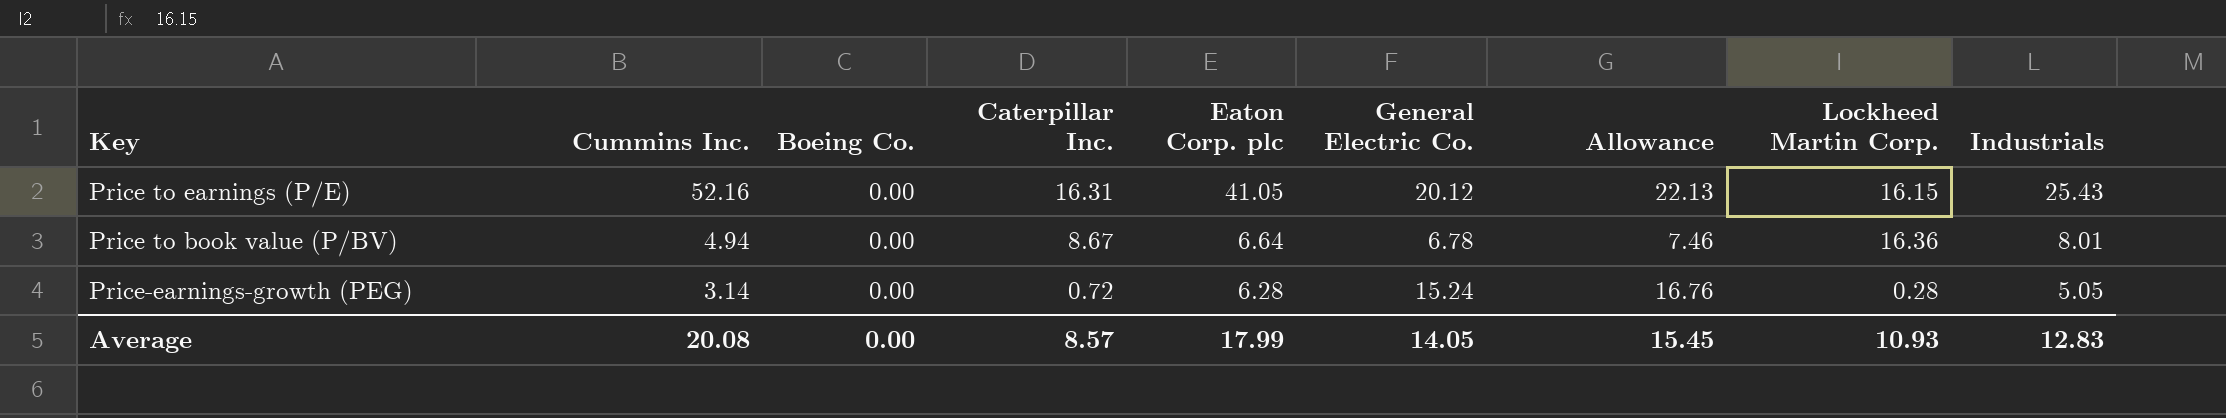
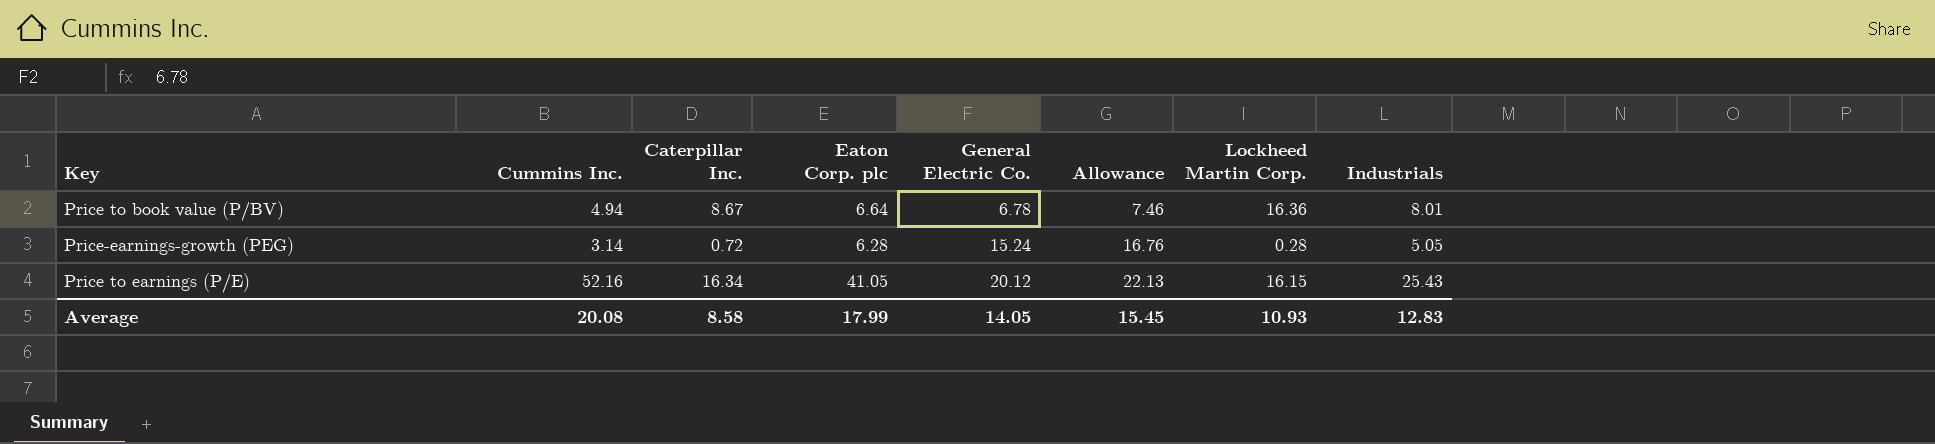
row order: Cummins Inc. descending -> General Electric Co. ascending
column Boeing Co. | position: 3 -> none
Price to earnings (P/E) | Caterpillar Inc.: 16.31 -> 16.34
Average | Caterpillar Inc.: 8.57 -> 8.58

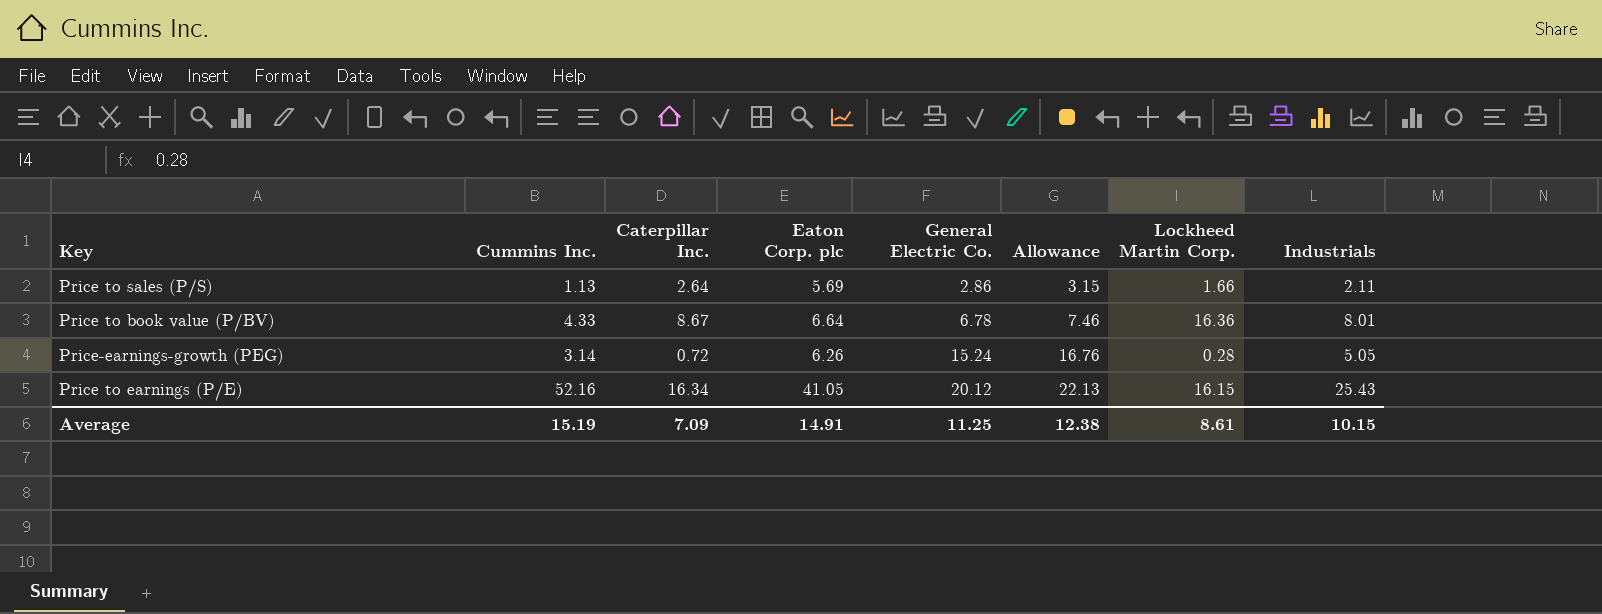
row Price to sales (P/S): none -> 1.13 | 2.64 | 5.69 | 2.86 | 3.15 | 1.66 | 2.11
Price to book value (P/BV) | Cummins Inc.: 4.94 -> 4.33
Price-earnings-growth (PEG) | Eaton Corp. plc: 6.28 -> 6.26
Average | Cummins Inc.: 20.08 -> 15.19
Average | Caterpillar Inc.: 8.58 -> 7.09
Average | Eaton Corp. plc: 17.99 -> 14.91
Average | General Electric Co.: 14.05 -> 11.25
Average | Allowance: 15.45 -> 12.38
Average | Lockheed Martin Corp.: 10.93 -> 8.61
Average | Industrials: 12.83 -> 10.15

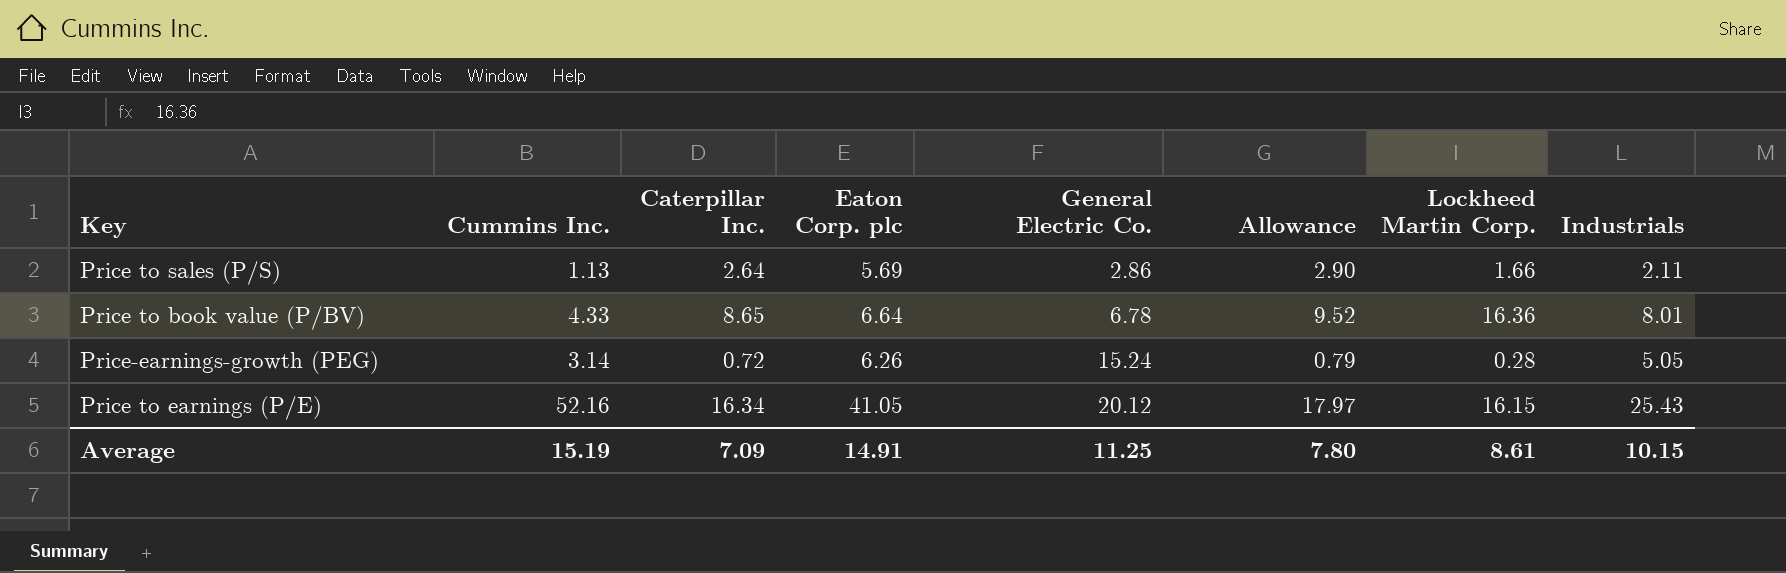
column Allowance | formula: [General Electric Co.] * 1.1 -> [Caterpillar Inc.] * 1.1
Price to book value (P/BV) | Caterpillar Inc.: 8.67 -> 8.65
Average | Allowance: 12.38 -> 7.80

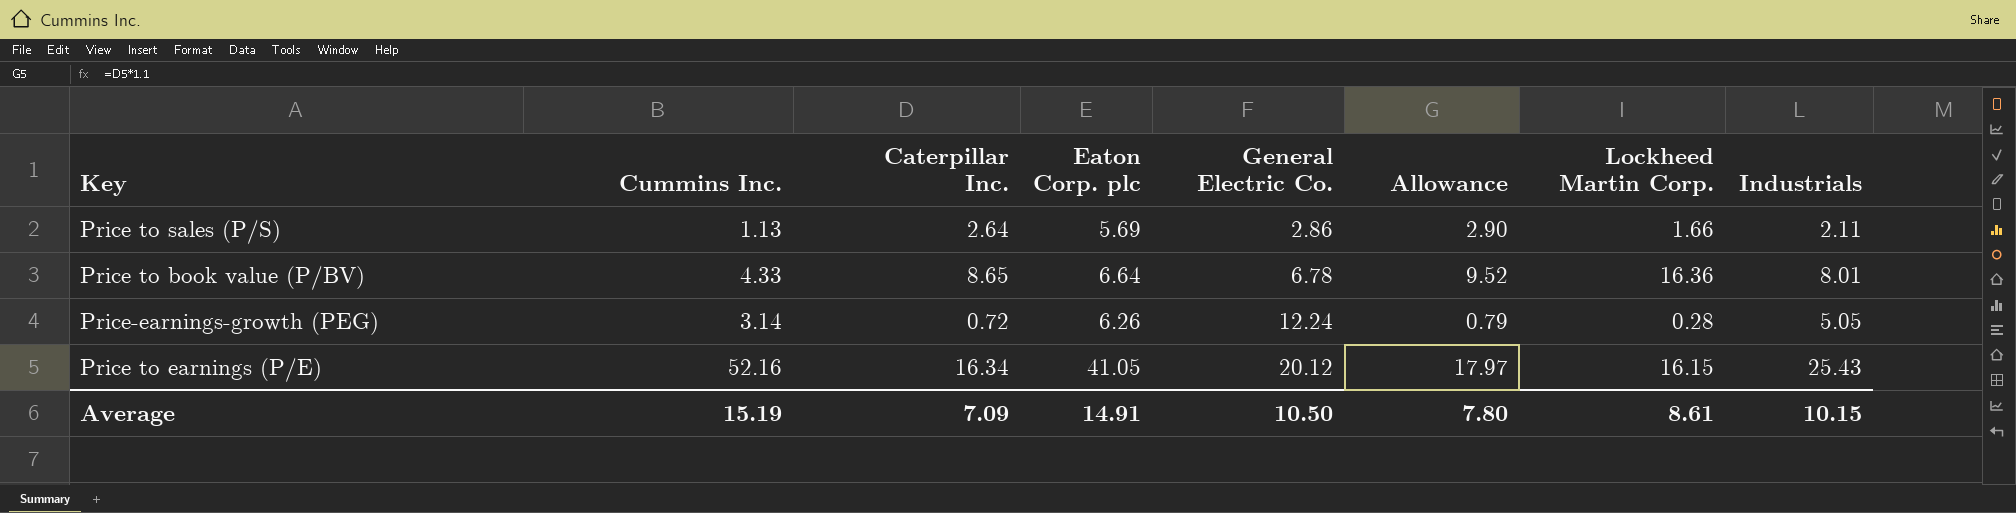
Price-earnings-growth (PEG) | General Electric Co.: 15.24 -> 12.24
Average | General Electric Co.: 11.25 -> 10.50

